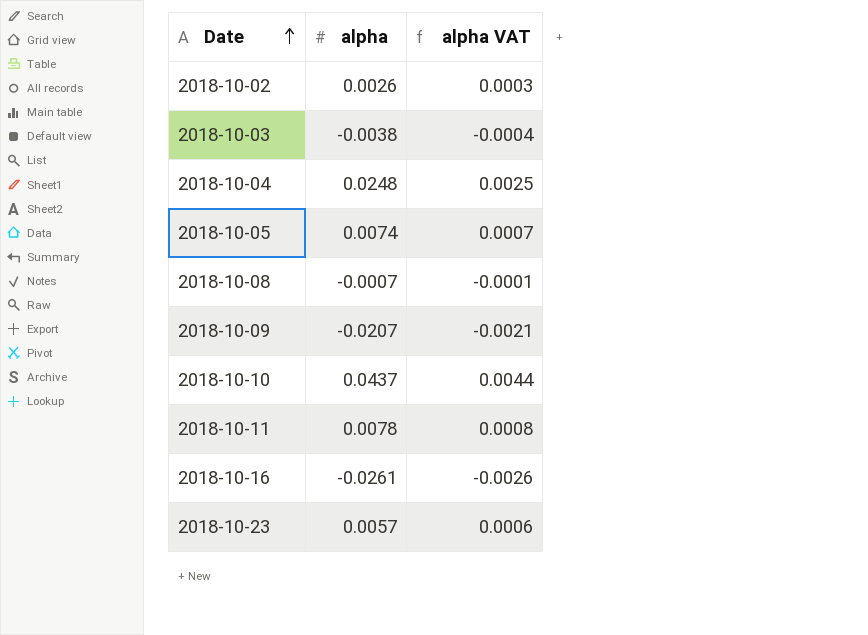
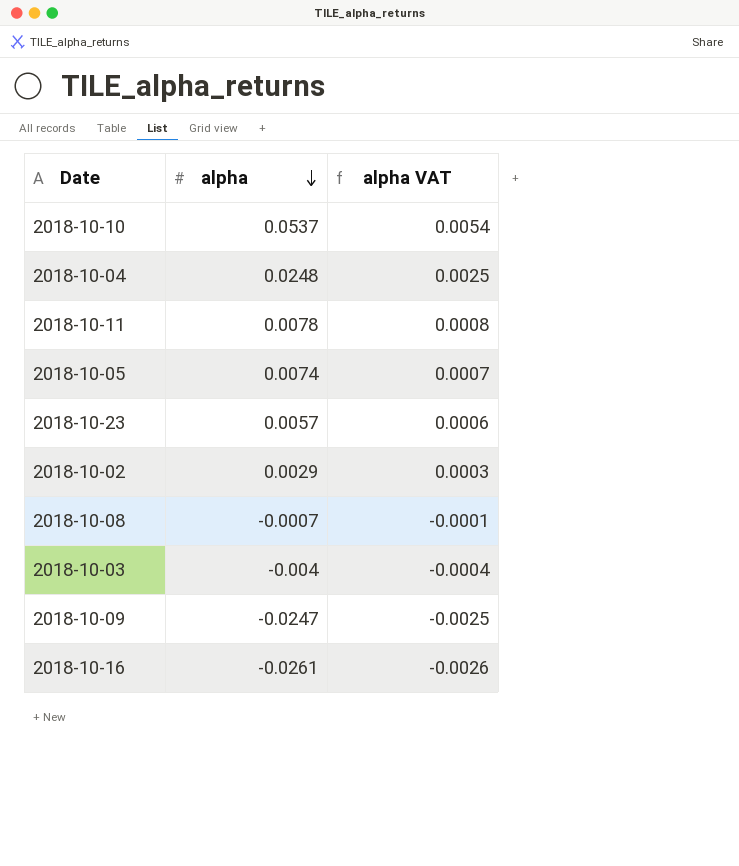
row order: Date ascending -> alpha descending
2018-10-10 | alpha: 0.0437 -> 0.0537
2018-10-10 | alpha VAT: 0.0044 -> 0.0054
2018-10-02 | alpha: 0.0026 -> 0.0029
2018-10-03 | alpha: -0.0038 -> -0.004
2018-10-09 | alpha: -0.0207 -> -0.0247
2018-10-09 | alpha VAT: -0.0021 -> -0.0025

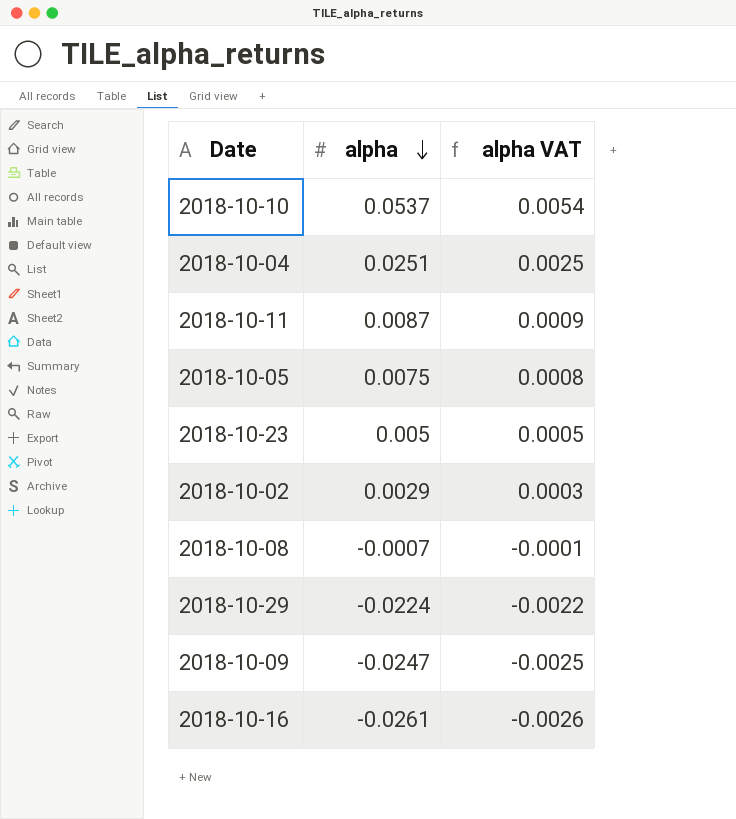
row 2018-10-03: -0.004 | -0.0004 -> none
2018-10-04 | alpha: 0.0248 -> 0.0251
2018-10-11 | alpha: 0.0078 -> 0.0087
2018-10-11 | alpha VAT: 0.0008 -> 0.0009
2018-10-05 | alpha: 0.0074 -> 0.0075
2018-10-05 | alpha VAT: 0.0007 -> 0.0008
2018-10-23 | alpha: 0.0057 -> 0.005
2018-10-23 | alpha VAT: 0.0006 -> 0.0005
row 2018-10-29: none -> -0.0224 | -0.0022

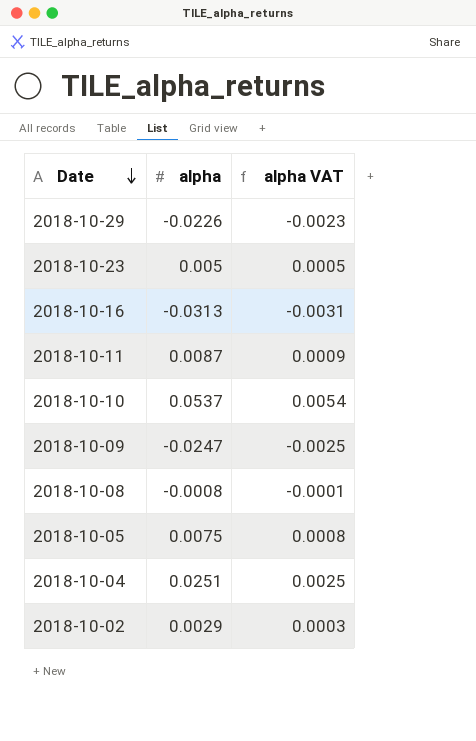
row order: alpha descending -> Date descending
2018-10-29 | alpha: -0.0224 -> -0.0226
2018-10-29 | alpha VAT: -0.0022 -> -0.0023
2018-10-16 | alpha: -0.0261 -> -0.0313
2018-10-16 | alpha VAT: -0.0026 -> -0.0031
2018-10-08 | alpha: -0.0007 -> -0.0008

